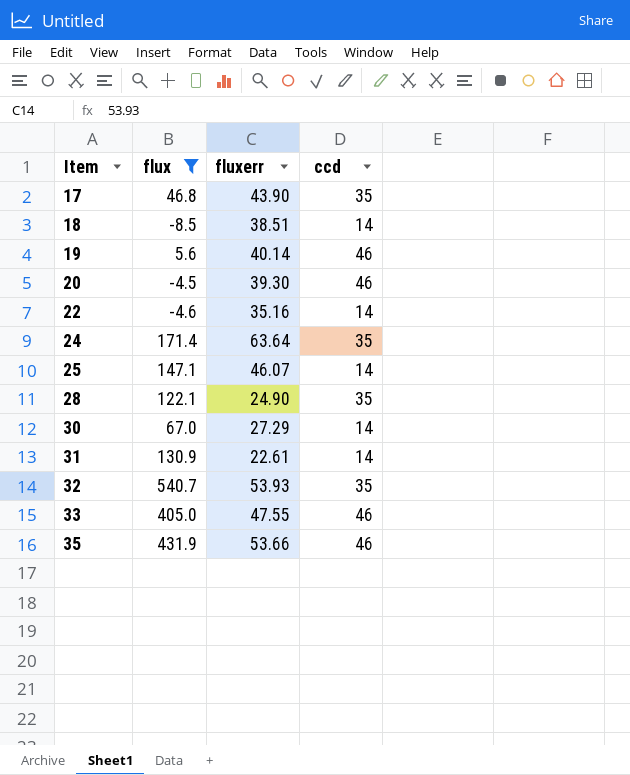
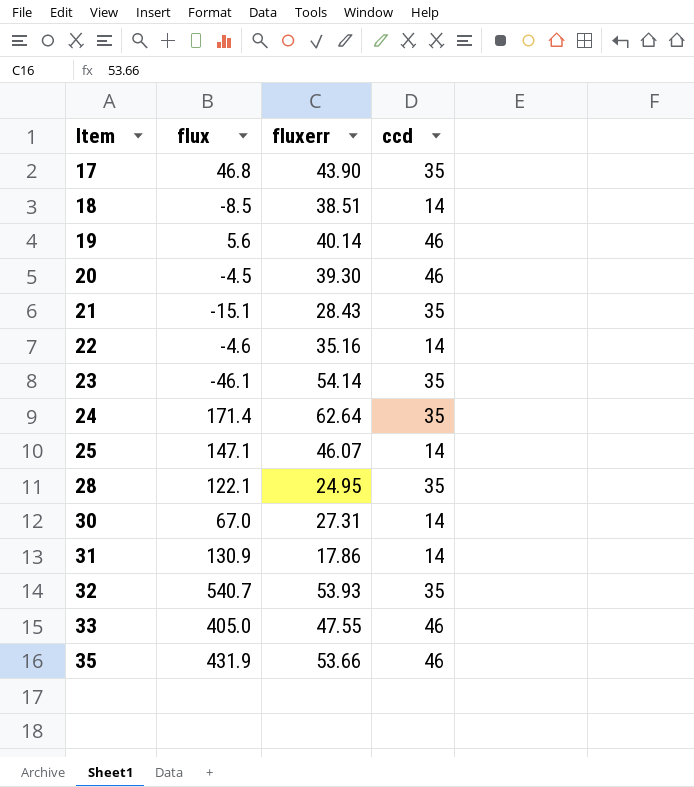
filter: flux >= -8.5 -> none
24 | fluxerr: 63.64 -> 62.64
28 | fluxerr: 24.90 -> 24.95
30 | fluxerr: 27.29 -> 27.31
31 | fluxerr: 22.61 -> 17.86

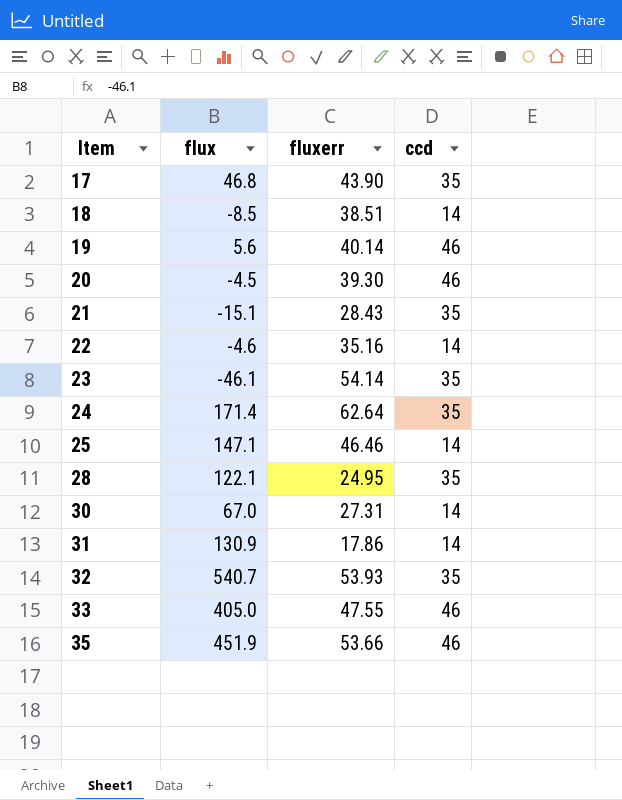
25 | fluxerr: 46.07 -> 46.46
35 | flux: 431.9 -> 451.9

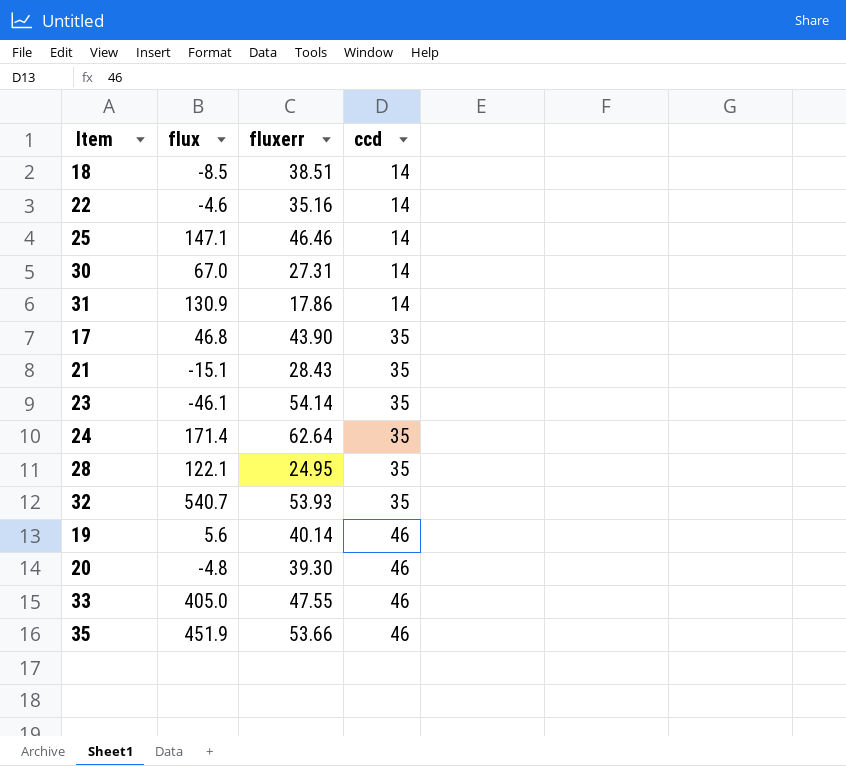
row order: Item ascending -> ccd ascending
20 | flux: -4.5 -> -4.8

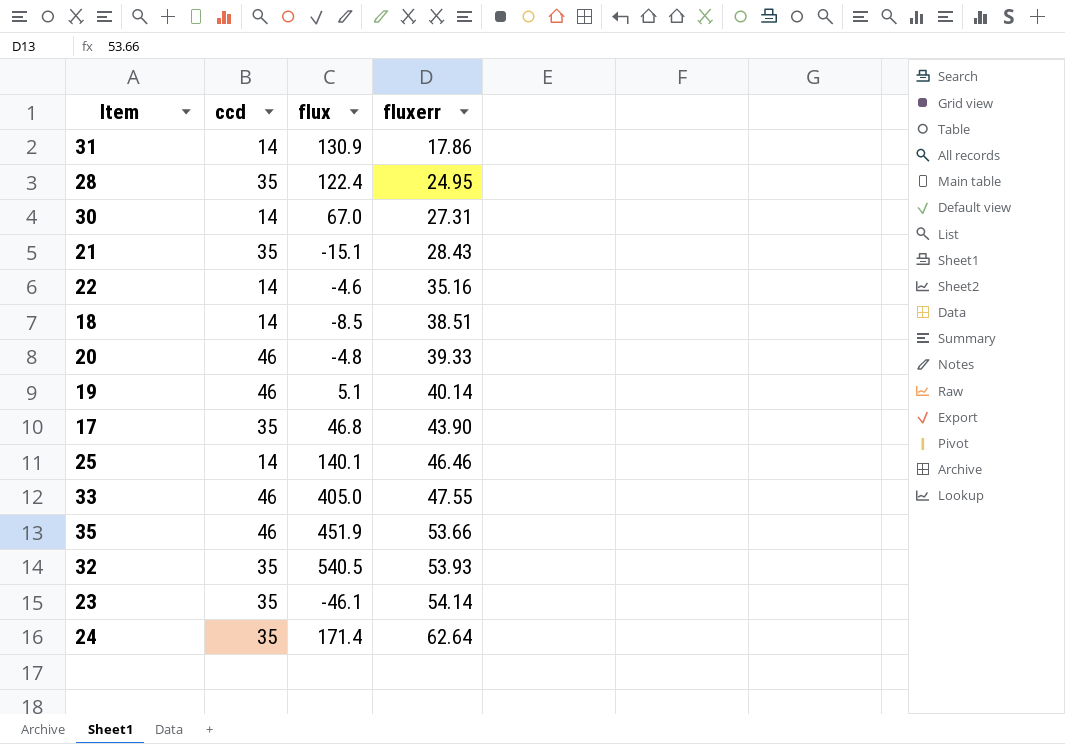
row order: ccd ascending -> fluxerr ascending
column ccd | position: 4 -> 2
28 | flux: 122.1 -> 122.4
20 | fluxerr: 39.30 -> 39.33
19 | flux: 5.6 -> 5.1
25 | flux: 147.1 -> 140.1
32 | flux: 540.7 -> 540.5

